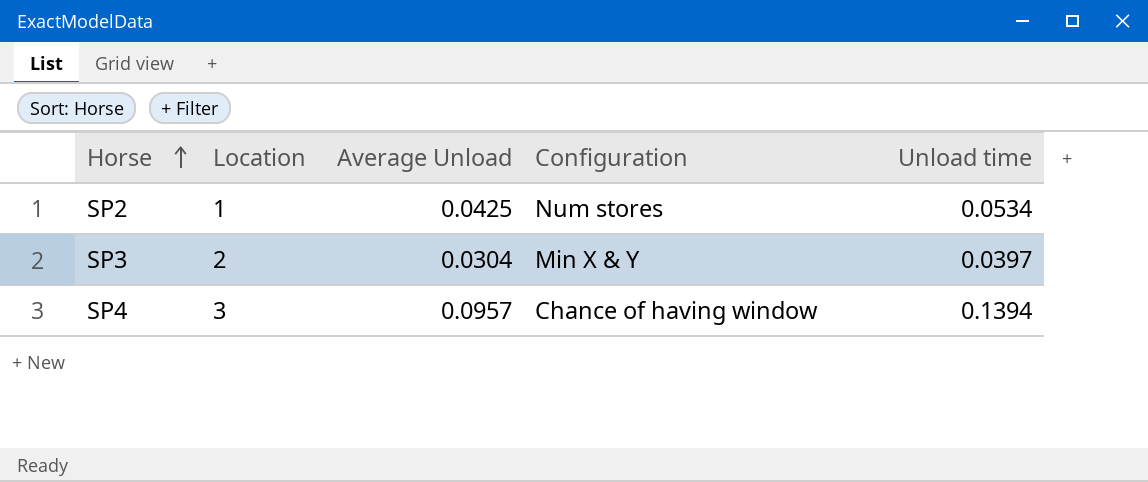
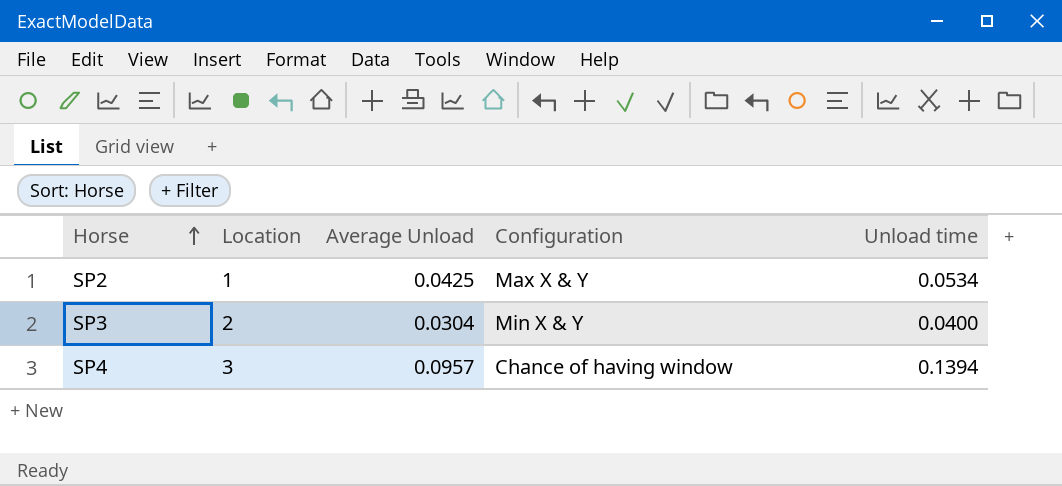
SP2 | Configuration: Num stores -> Max X & Y
SP3 | Unload time: 0.0397 -> 0.0400

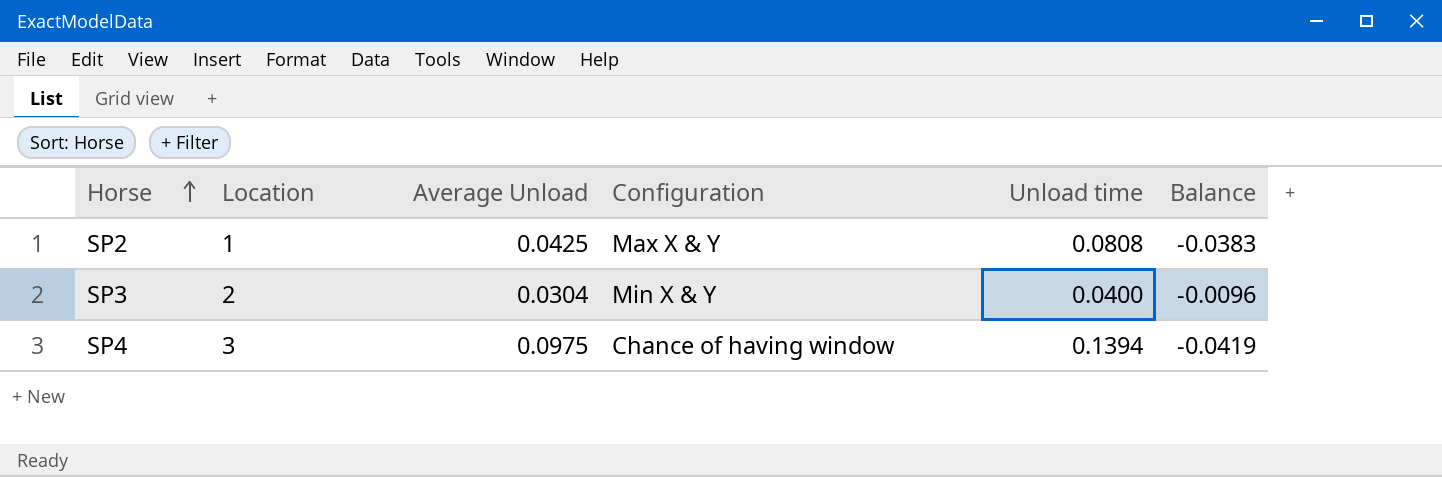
column Balance | formula: none -> [Average Unload] - [Unload time]
SP2 | Unload time: 0.0534 -> 0.0808
SP4 | Average Unload: 0.0957 -> 0.0975

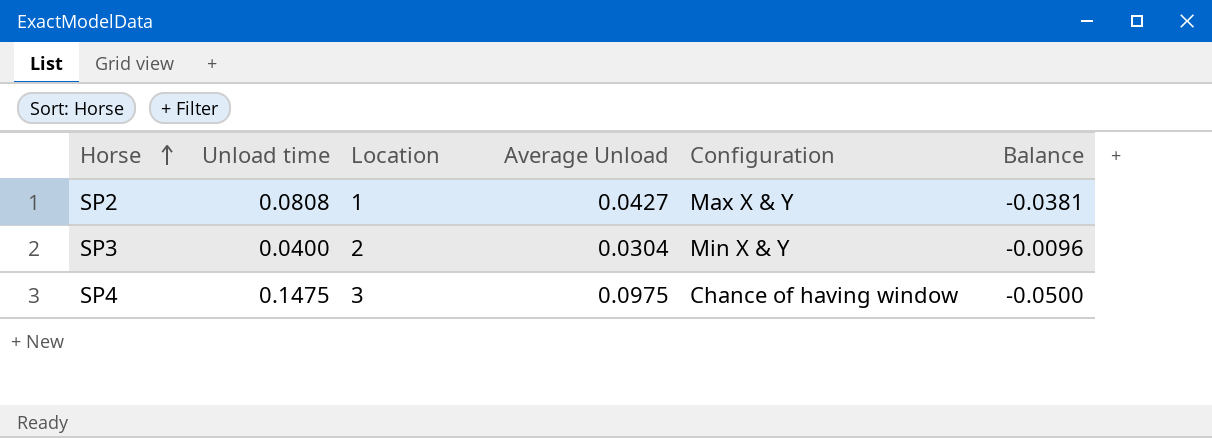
column Unload time | position: 5 -> 2
SP2 | Average Unload: 0.0425 -> 0.0427
SP2 | Balance: -0.0383 -> -0.0381
SP4 | Unload time: 0.1394 -> 0.1475
SP4 | Balance: -0.0419 -> -0.0500

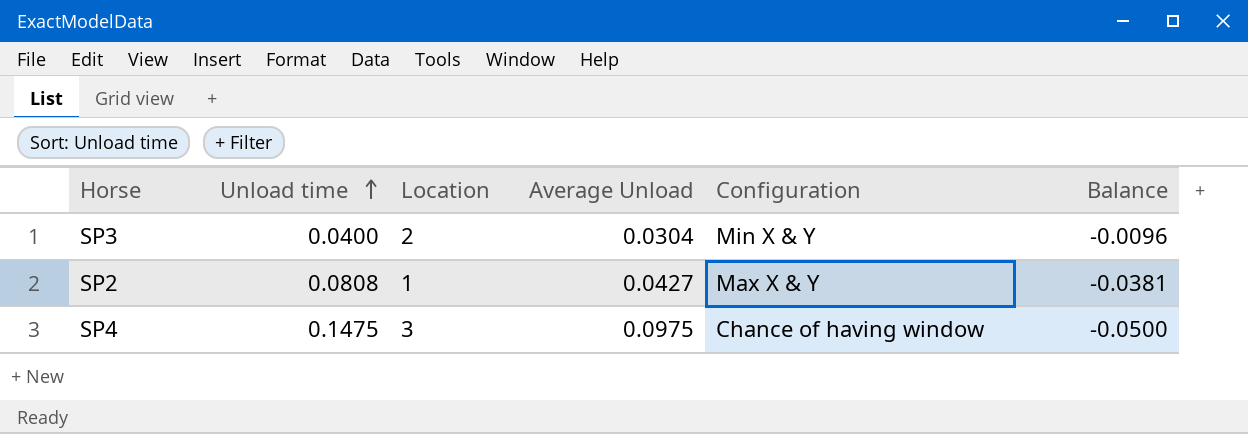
row order: Horse ascending -> Unload time ascending

